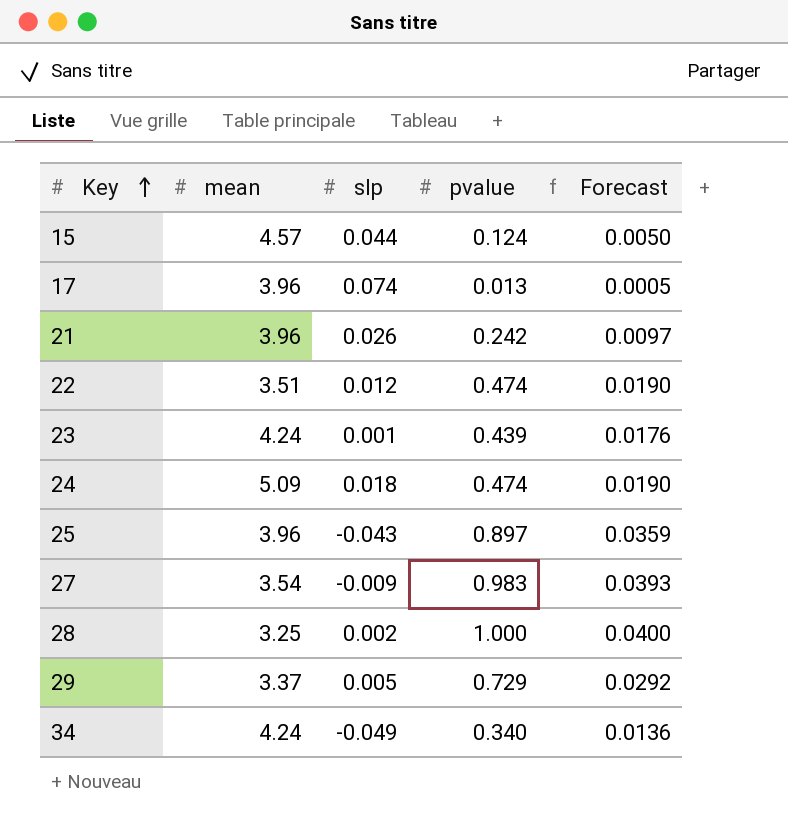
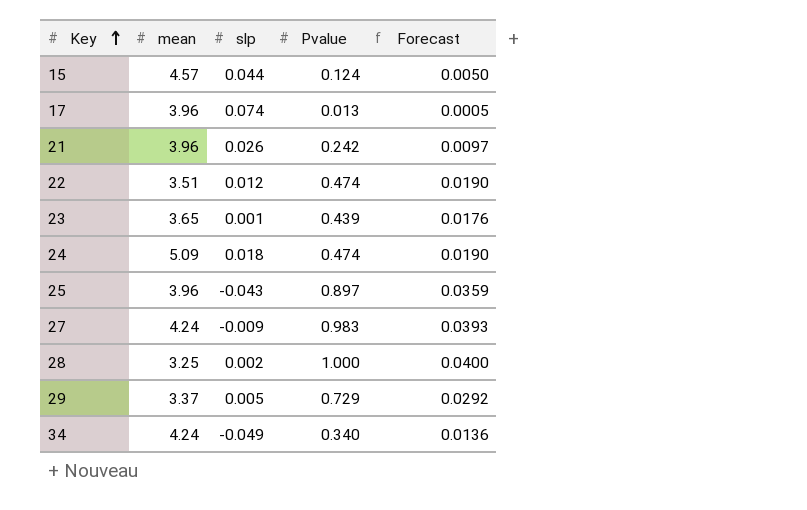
column name: pvalue -> Pvalue
23 | mean: 4.24 -> 3.65
27 | mean: 3.54 -> 4.24

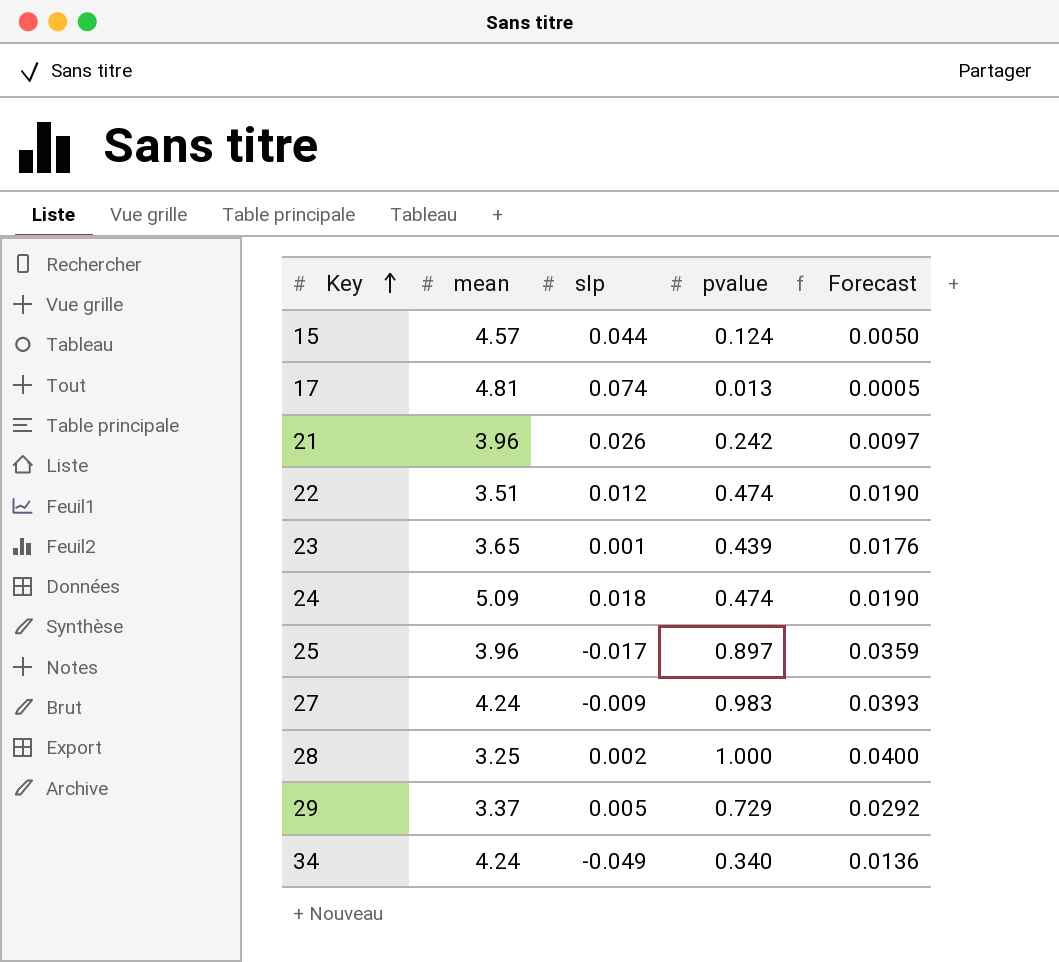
column name: Pvalue -> pvalue
17 | mean: 3.96 -> 4.81
25 | slp: -0.043 -> -0.017

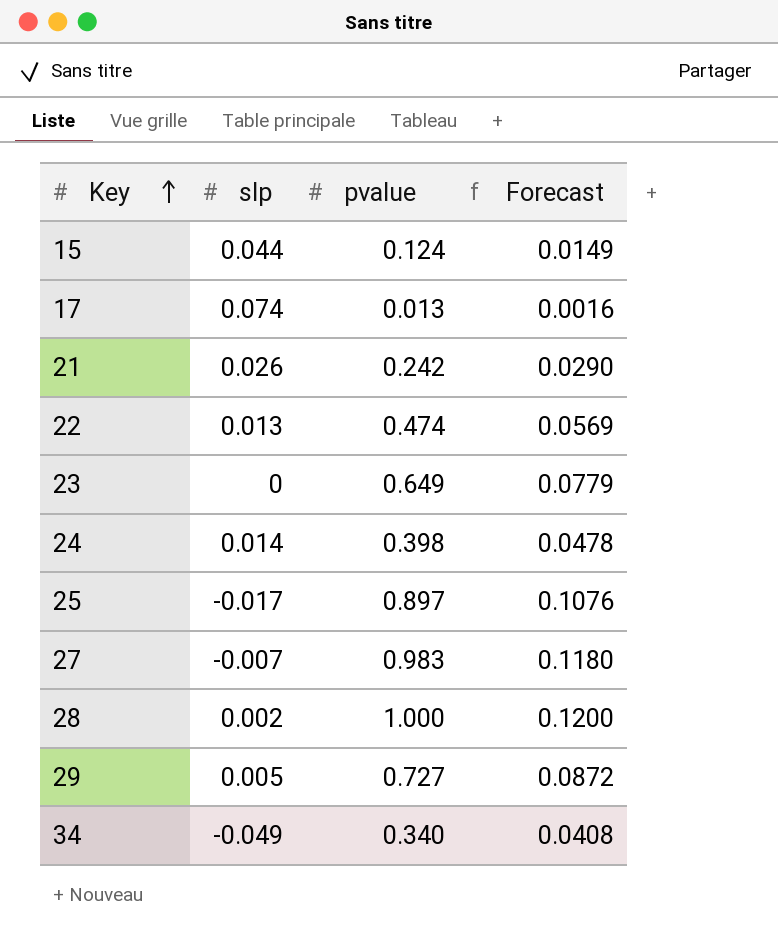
column mean | position: 2 -> none
column Forecast | formula: [pvalue] * 0.04 -> [pvalue] * 0.12
22 | slp: 0.012 -> 0.013
23 | slp: 0.001 -> 0
23 | pvalue: 0.439 -> 0.649
24 | slp: 0.018 -> 0.014
24 | pvalue: 0.474 -> 0.398
27 | slp: -0.009 -> -0.007
29 | pvalue: 0.729 -> 0.727

